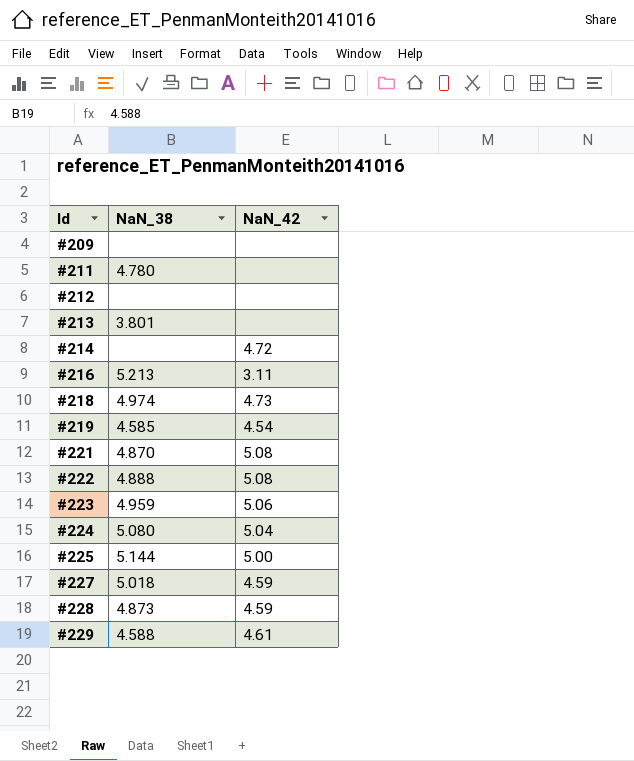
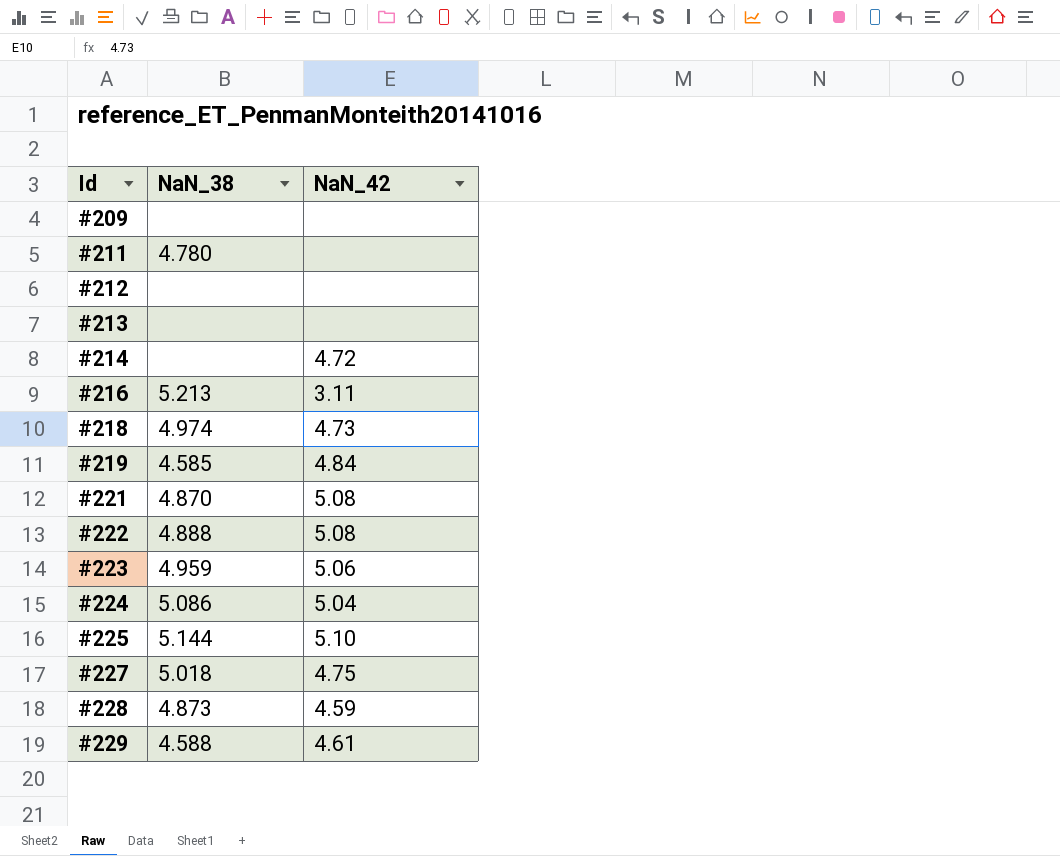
#213 | NaN_38: 3.801 -> none
#219 | NaN_42: 4.54 -> 4.84
#224 | NaN_38: 5.080 -> 5.086
#225 | NaN_42: 5.00 -> 5.10
#227 | NaN_42: 4.59 -> 4.75

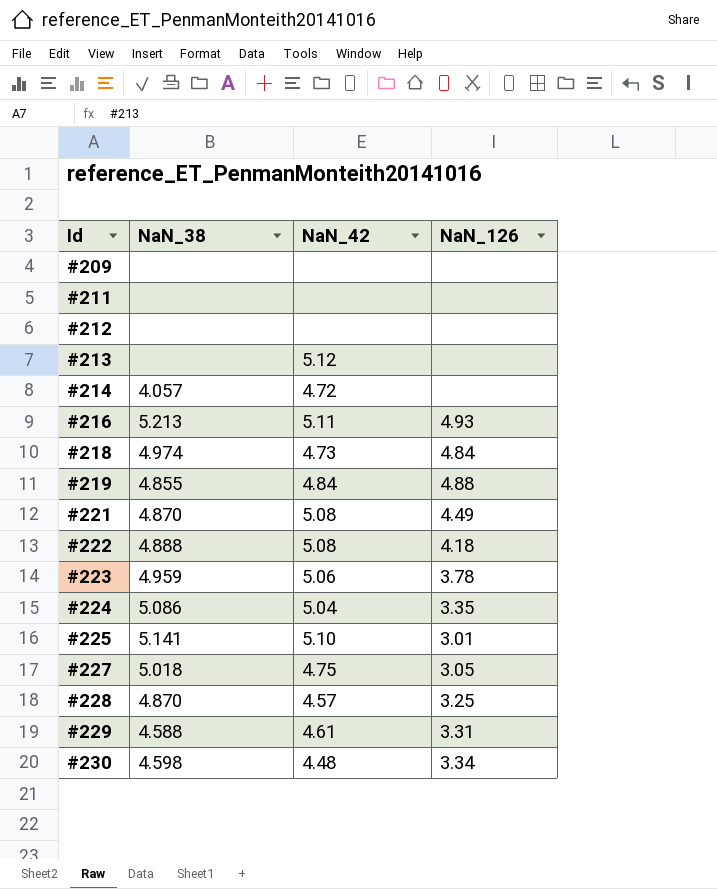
column NaN_126 | position: none -> 4
#211 | NaN_38: 4.780 -> none
#213 | NaN_42: none -> 5.12
#214 | NaN_38: none -> 4.057
#216 | NaN_42: 3.11 -> 5.11
#219 | NaN_38: 4.585 -> 4.855
#225 | NaN_38: 5.144 -> 5.141
#228 | NaN_38: 4.873 -> 4.870
#228 | NaN_42: 4.59 -> 4.57
row #230: none -> 4.598 | 4.48 | 3.34

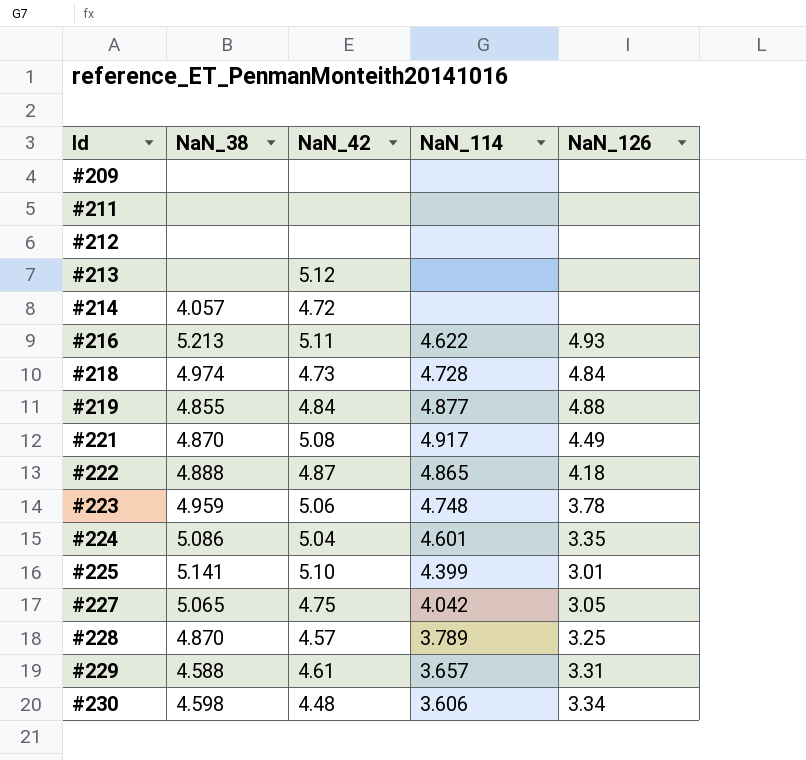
column NaN_114 | position: none -> 4
#222 | NaN_42: 5.08 -> 4.87
#227 | NaN_38: 5.018 -> 5.065

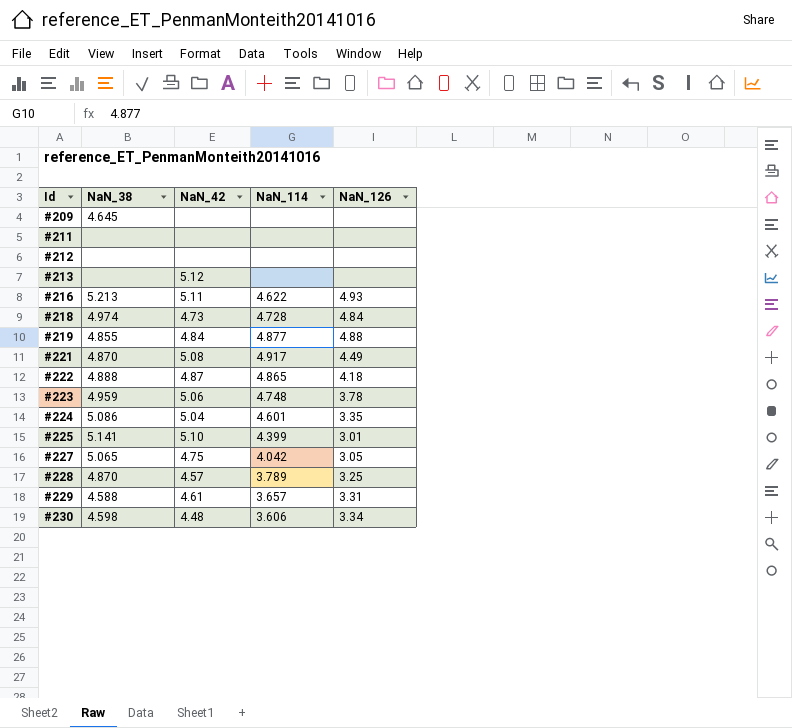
row #214: 4.057 | 4.72 | none | none -> none
#209 | NaN_38: none -> 4.645

